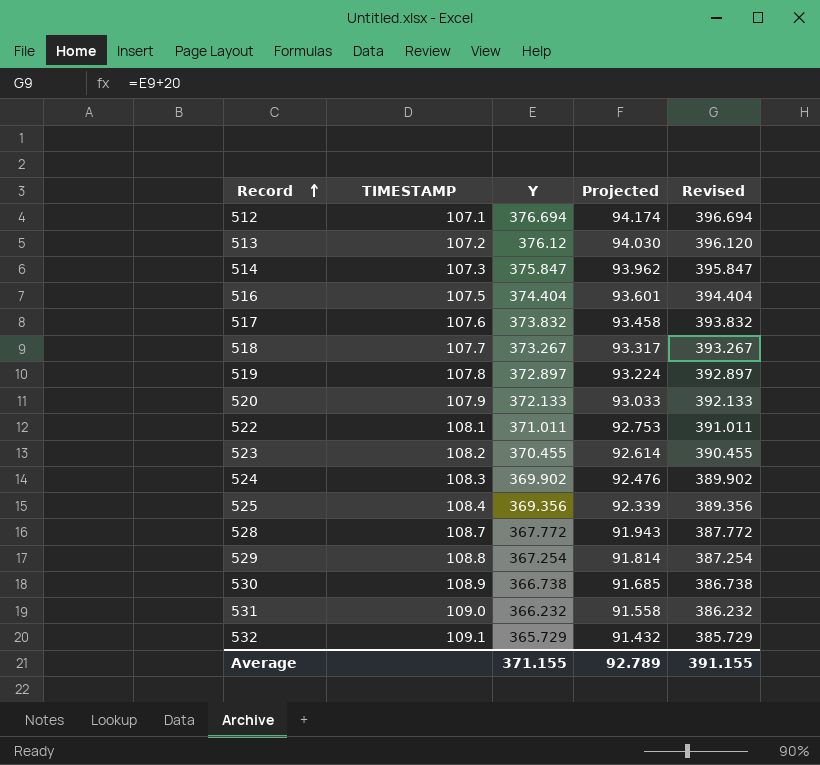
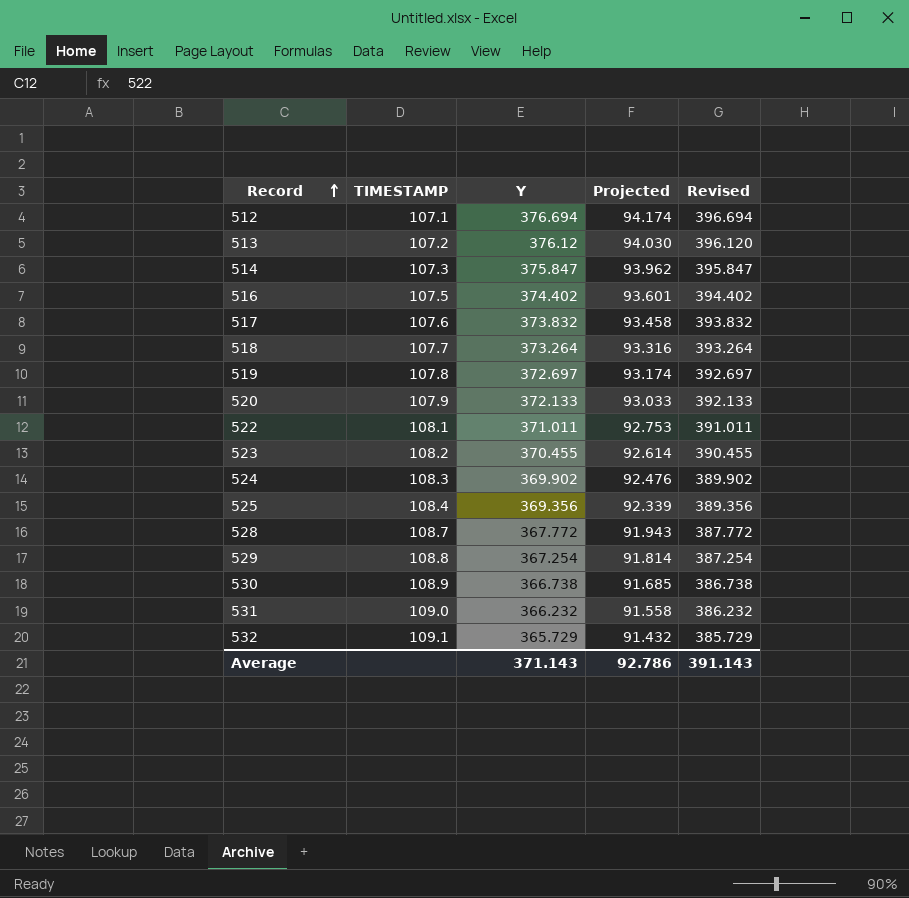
516 | Y: 374.404 -> 374.402
516 | Revised: 394.404 -> 394.402
518 | Y: 373.267 -> 373.264
518 | Projected: 93.317 -> 93.316
518 | Revised: 393.267 -> 393.264
519 | Y: 372.897 -> 372.697
519 | Projected: 93.224 -> 93.174
519 | Revised: 392.897 -> 392.697
Average | Y: 371.155 -> 371.143
Average | Projected: 92.789 -> 92.786
Average | Revised: 391.155 -> 391.143

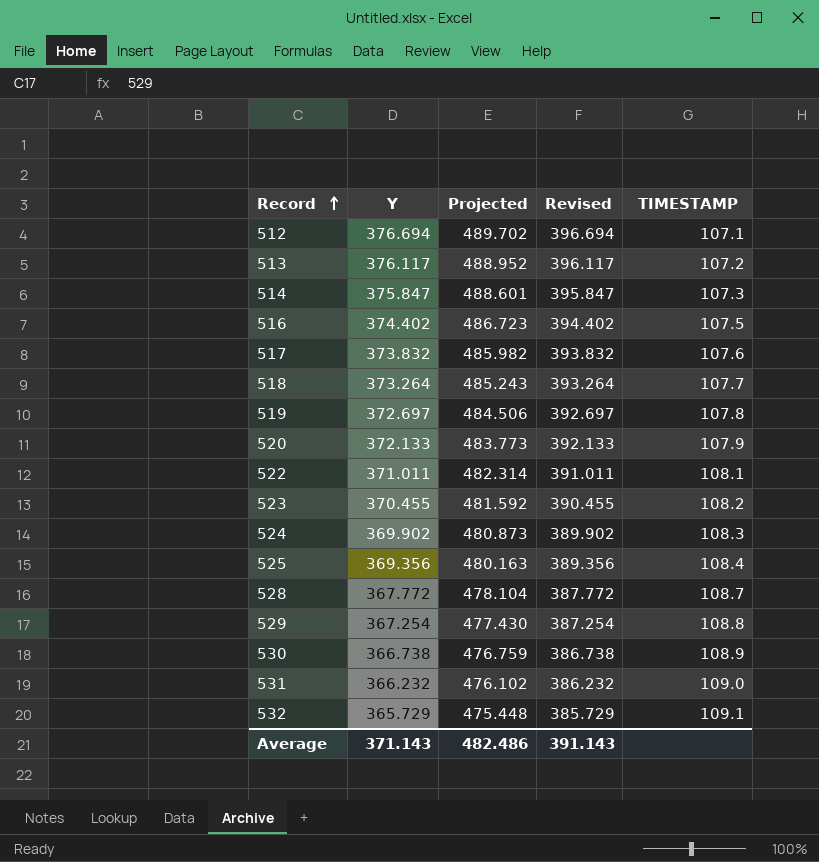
column Projected | formula: [Y] * 0.25 -> [Y] * 1.3
column TIMESTAMP | position: 2 -> 5
513 | Y: 376.12 -> 376.117
513 | Revised: 396.120 -> 396.117
Average | Projected: 92.786 -> 482.486

